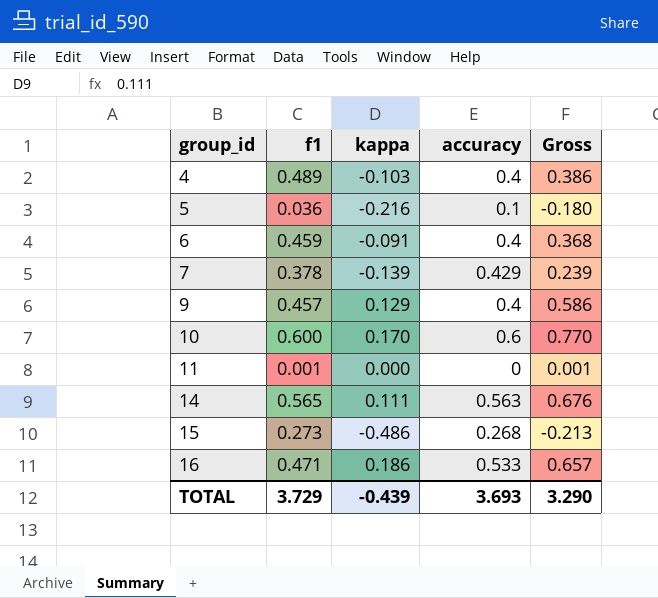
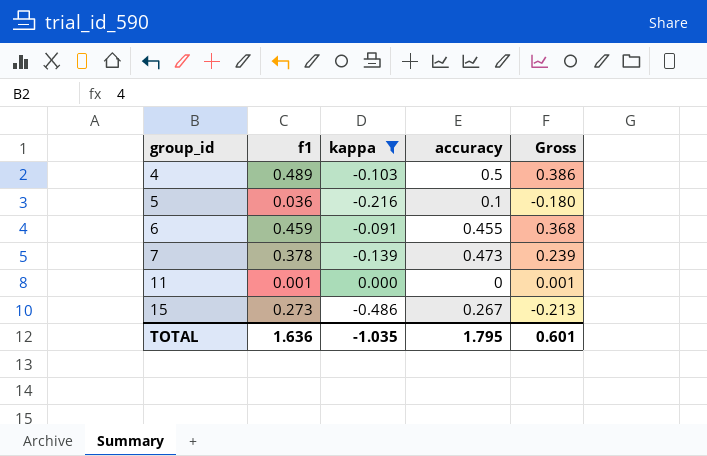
filter: none -> kappa <= 0.000
4 | accuracy: 0.4 -> 0.5
6 | accuracy: 0.4 -> 0.455
7 | accuracy: 0.429 -> 0.473
15 | accuracy: 0.268 -> 0.267
TOTAL | f1: 3.729 -> 1.636
TOTAL | kappa: -0.439 -> -1.035
TOTAL | accuracy: 3.693 -> 1.795
TOTAL | Gross: 3.290 -> 0.601

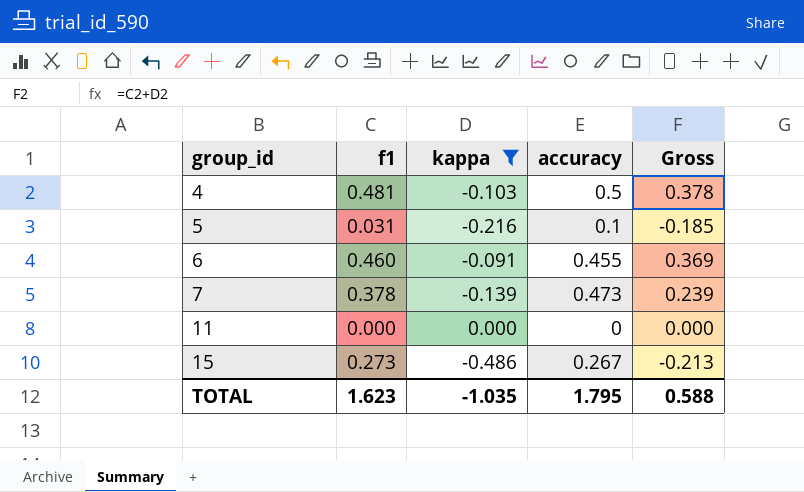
4 | f1: 0.489 -> 0.481
4 | Gross: 0.386 -> 0.378
5 | f1: 0.036 -> 0.031
5 | Gross: -0.180 -> -0.185
6 | f1: 0.459 -> 0.460
6 | Gross: 0.368 -> 0.369
11 | f1: 0.001 -> 0.000
11 | Gross: 0.001 -> 0.000
TOTAL | f1: 1.636 -> 1.623
TOTAL | Gross: 0.601 -> 0.588

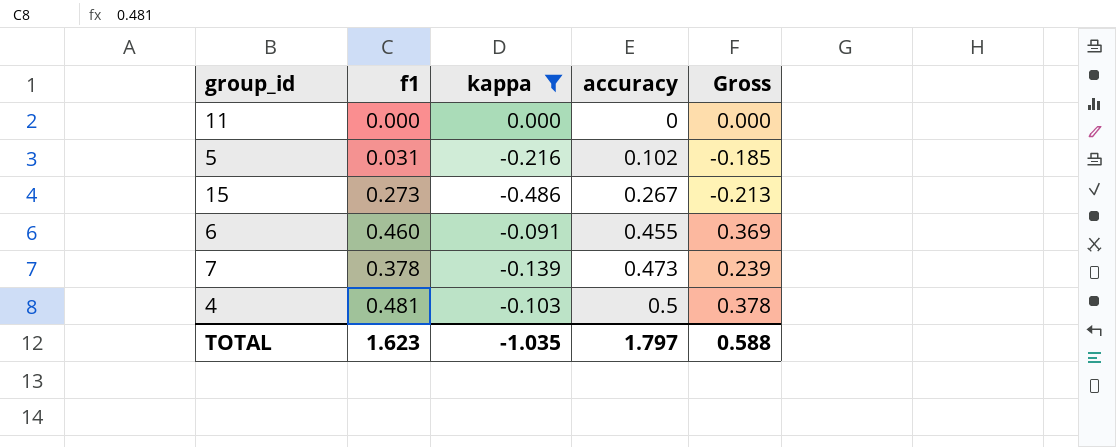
row order: group_id ascending -> accuracy ascending
5 | accuracy: 0.1 -> 0.102
TOTAL | accuracy: 1.795 -> 1.797

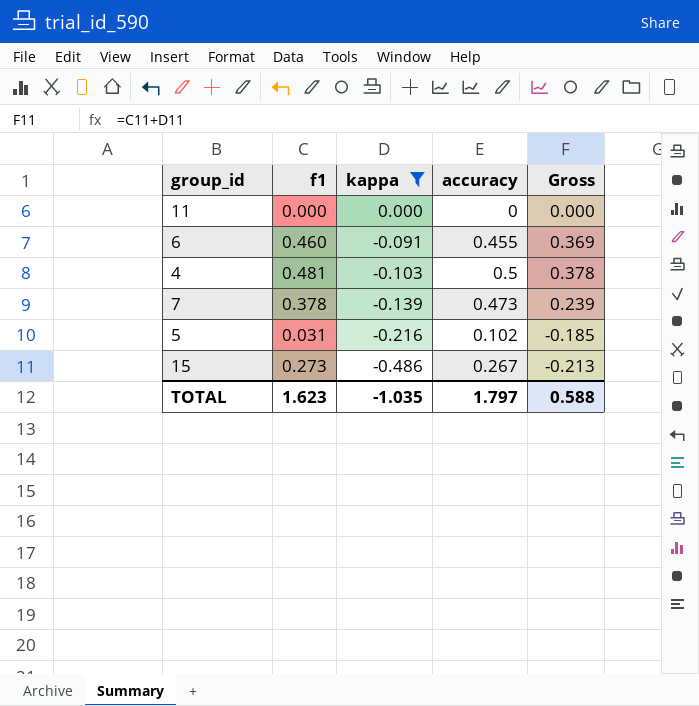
row order: accuracy ascending -> kappa descending

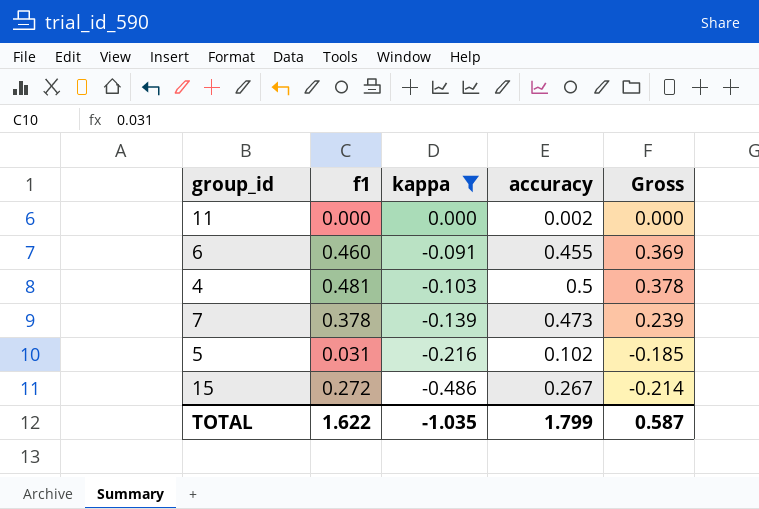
11 | accuracy: 0 -> 0.002
15 | f1: 0.273 -> 0.272
15 | Gross: -0.213 -> -0.214
TOTAL | f1: 1.623 -> 1.622
TOTAL | accuracy: 1.797 -> 1.799
TOTAL | Gross: 0.588 -> 0.587

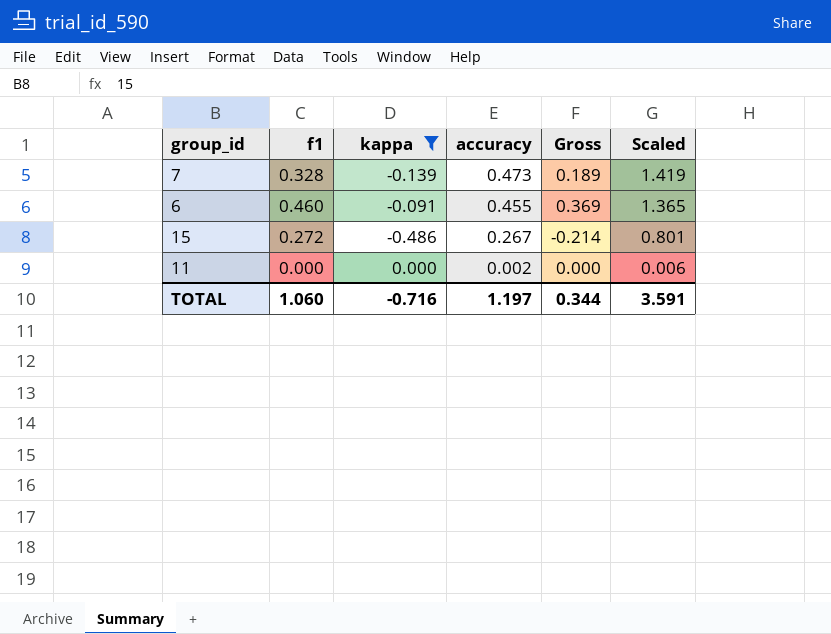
row order: kappa descending -> accuracy descending
column Scaled | formula: none -> [accuracy] * 3
row 4: 0.481 | -0.103 | 0.5 | 0.378 -> none
row 5: 0.031 | -0.216 | 0.102 | -0.185 -> none
7 | f1: 0.378 -> 0.328
7 | Gross: 0.239 -> 0.189
TOTAL | f1: 1.622 -> 1.060
TOTAL | kappa: -1.035 -> -0.716
TOTAL | accuracy: 1.799 -> 1.197
TOTAL | Gross: 0.587 -> 0.344

